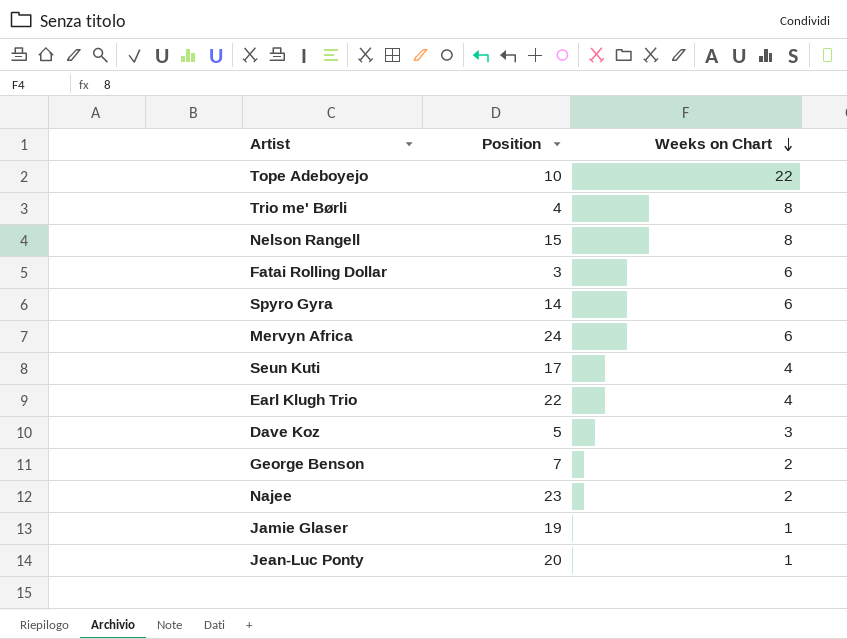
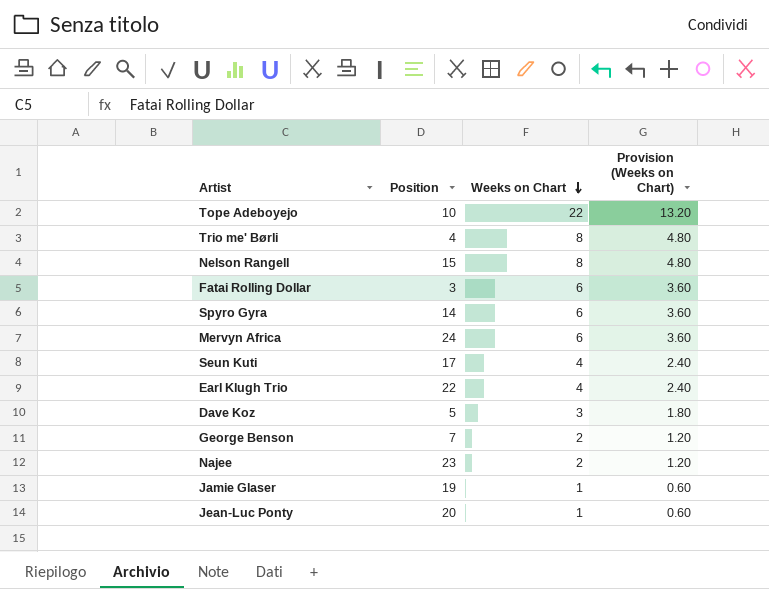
column Provision (Weeks on Chart) | formula: none -> [Weeks on Chart] * 0.6

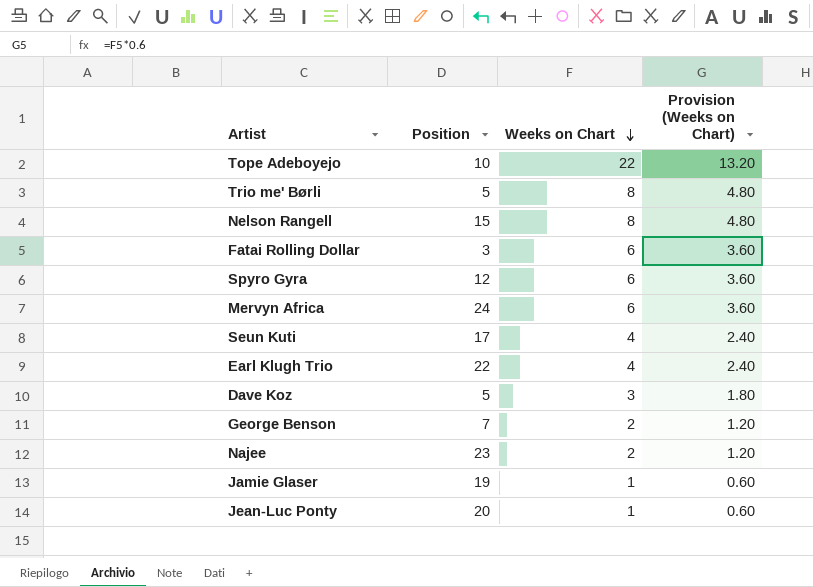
Trio me' Børli | Position: 4 -> 5
Spyro Gyra | Position: 14 -> 12

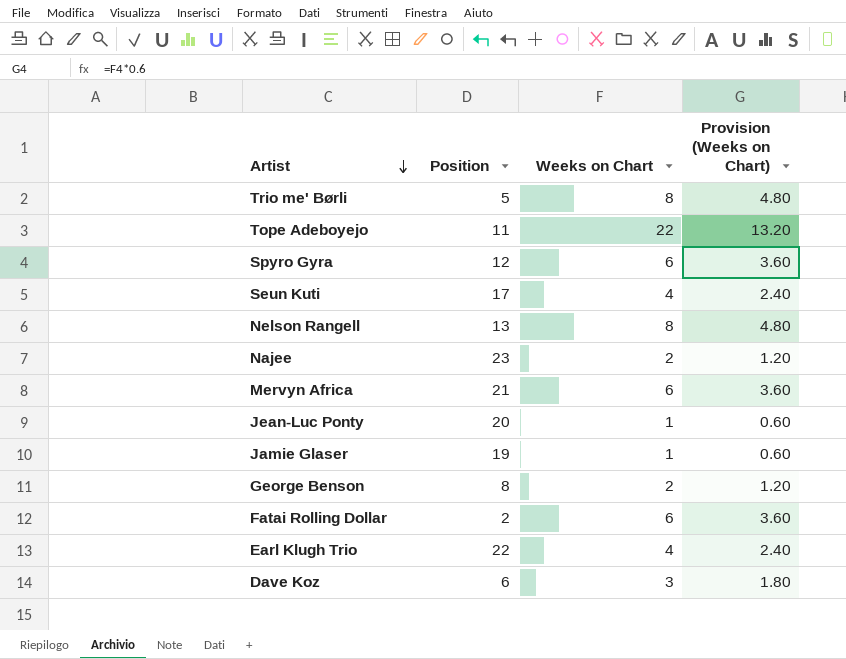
row order: Weeks on Chart descending -> Artist descending
Tope Adeboyejo | Position: 10 -> 11
Nelson Rangell | Position: 15 -> 13
Mervyn Africa | Position: 24 -> 21
George Benson | Position: 7 -> 8
Fatai Rolling Dollar | Position: 3 -> 2
Dave Koz | Position: 5 -> 6

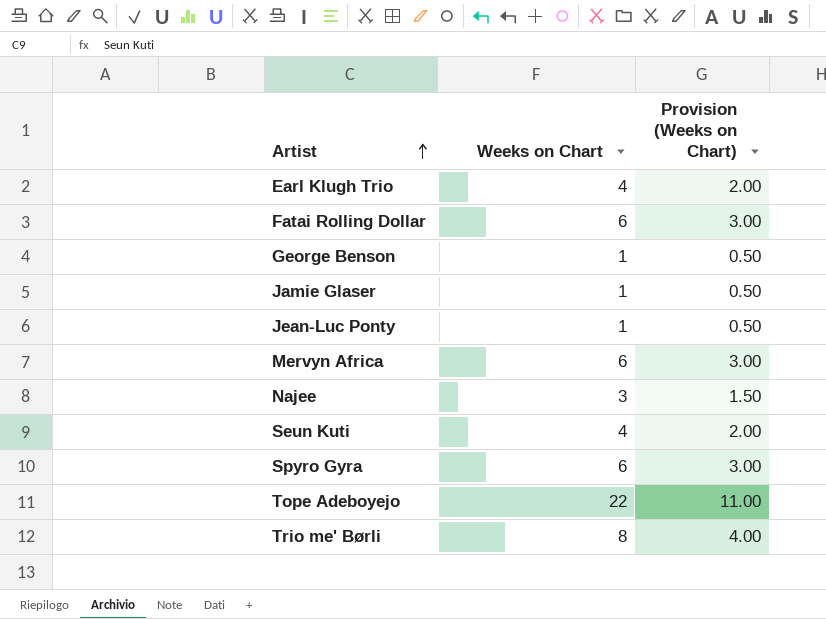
row order: Artist descending -> Artist ascending
column Position | position: 2 -> none
column Provision (Weeks on Chart) | formula: [Weeks on Chart] * 0.6 -> [Weeks on Chart] * 0.5
row Nelson Rangell: 13 | 8 | 4.80 -> none
row Dave Koz: 6 | 3 | 1.80 -> none
George Benson | Weeks on Chart: 2 -> 1
Najee | Weeks on Chart: 2 -> 3

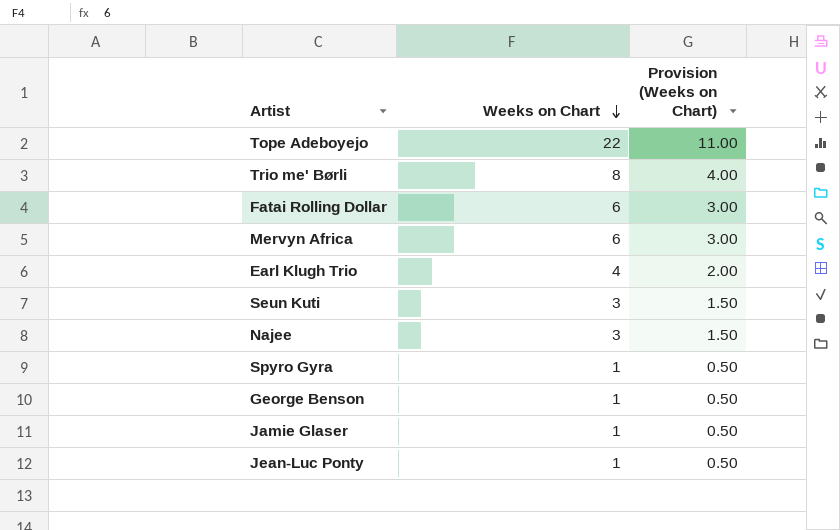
row order: Artist ascending -> Weeks on Chart descending
Seun Kuti | Weeks on Chart: 4 -> 3
Seun Kuti | Provision (Weeks on Chart): 2.00 -> 1.50
Spyro Gyra | Weeks on Chart: 6 -> 1
Spyro Gyra | Provision (Weeks on Chart): 3.00 -> 0.50

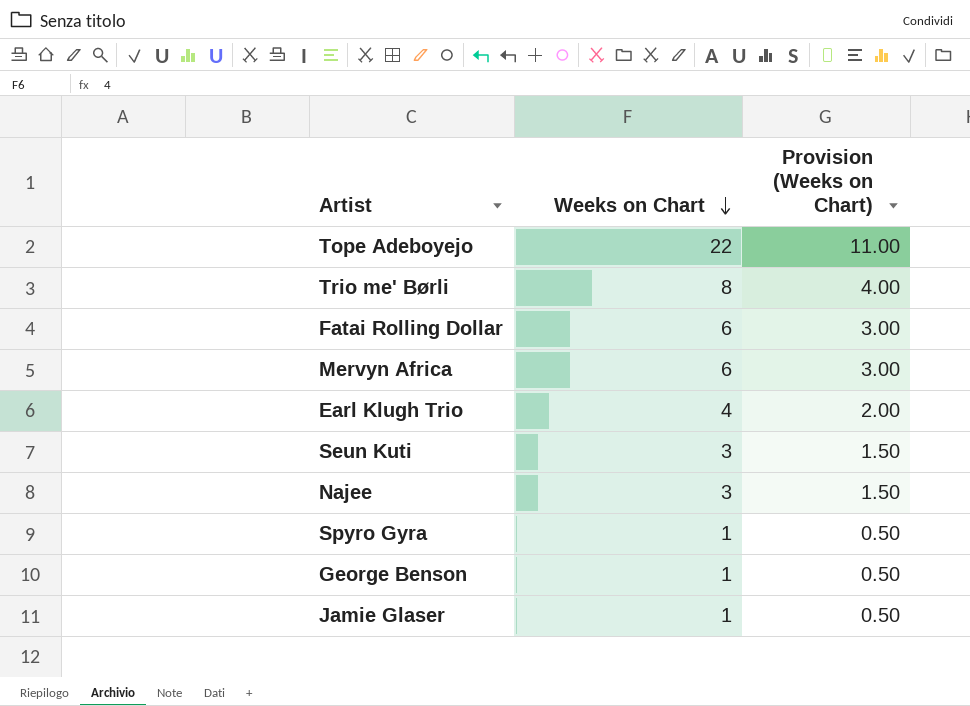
row Jean-Luc Ponty: 1 | 0.50 -> none

